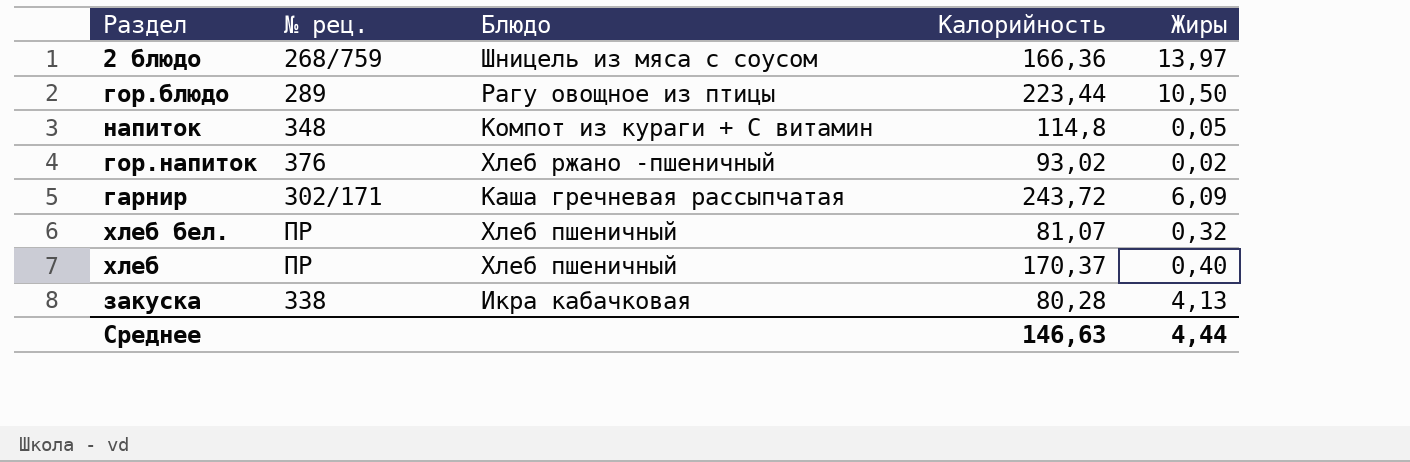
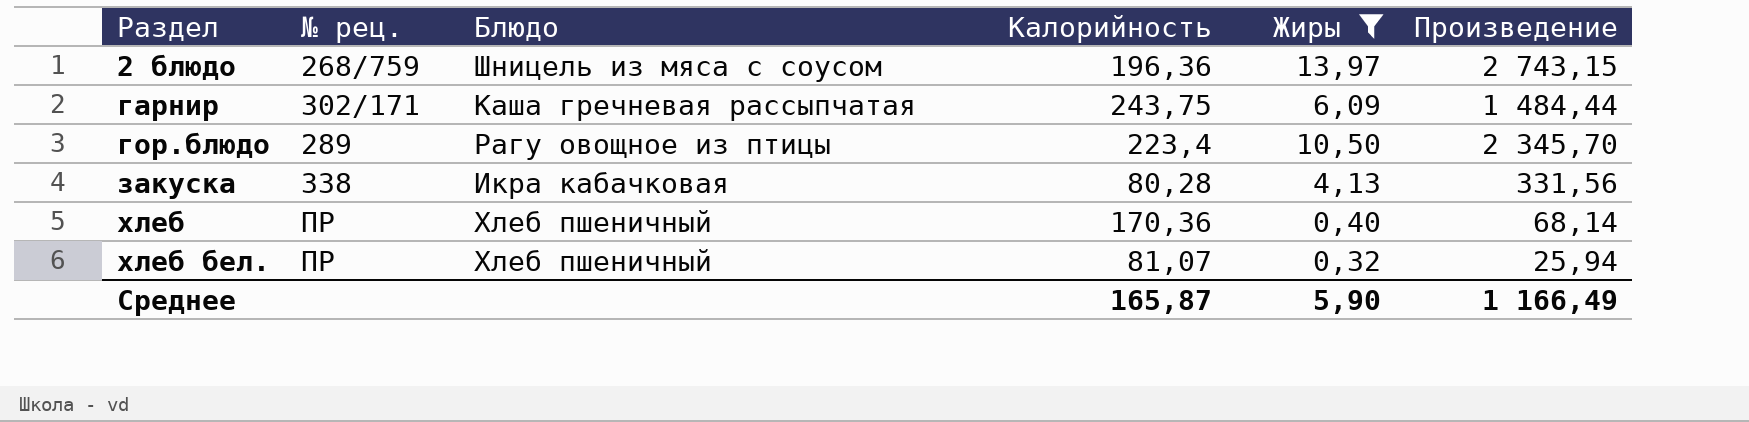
filter: none -> Жиры >= 0,32
row order: none -> Раздел ascending
column Произведение | formula: none -> [Калорийность] * [Жиры]
2 блюдо | Калорийность: 166,36 -> 196,36
гарнир | Калорийность: 243,72 -> 243,75
гор.блюдо | Калорийность: 223,44 -> 223,4
хлеб | Калорийность: 170,37 -> 170,36
Среднее | Калорийность: 146,63 -> 165,87
Среднее | Жиры: 4,44 -> 5,90

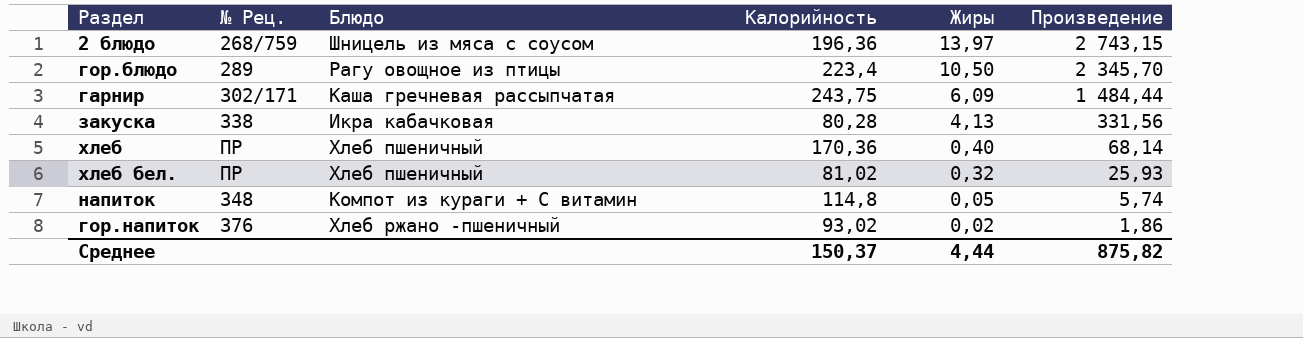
filter: Жиры >= 0,32 -> none
row order: Раздел ascending -> Жиры descending
column name: № рец. -> № Рец.
хлеб бел. | Калорийность: 81,07 -> 81,02
хлеб бел. | Произведение: 25,94 -> 25,93
Среднее | Калорийность: 165,87 -> 150,37
Среднее | Жиры: 5,90 -> 4,44
Среднее | Произведение: 1 166,49 -> 875,82

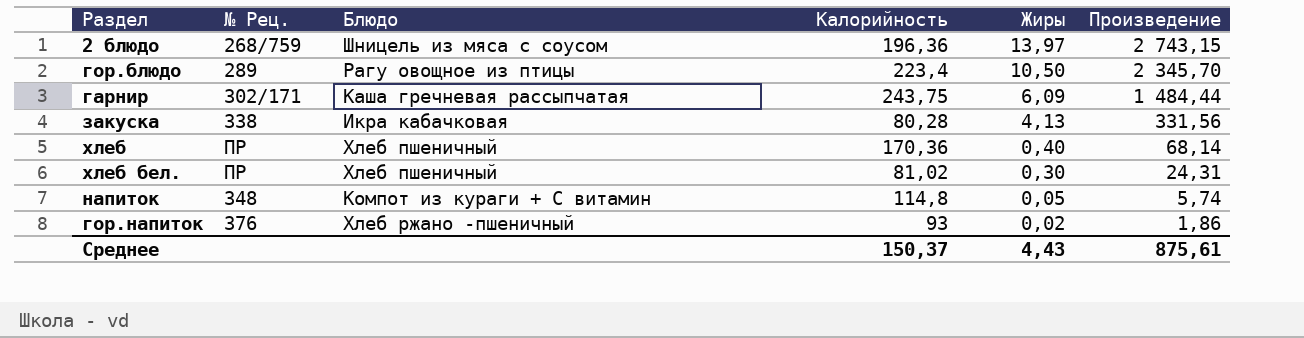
хлеб бел. | Жиры: 0,32 -> 0,30
хлеб бел. | Произведение: 25,93 -> 24,31
гор.напиток | Калорийность: 93,02 -> 93
Среднее | Жиры: 4,44 -> 4,43
Среднее | Произведение: 875,82 -> 875,61

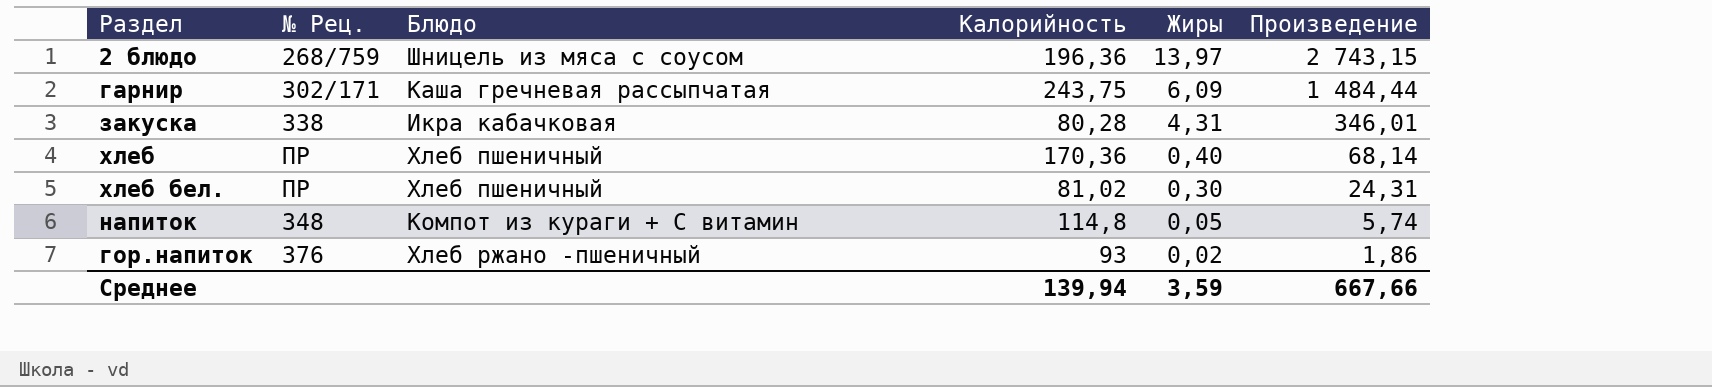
row гор.блюдо: 289 | Рагу овощное из птицы | 223,4 | 10,50 | 2 345,70 -> none
закуска | Жиры: 4,13 -> 4,31
закуска | Произведение: 331,56 -> 346,01
Среднее | Калорийность: 150,37 -> 139,94
Среднее | Жиры: 4,43 -> 3,59
Среднее | Произведение: 875,61 -> 667,66

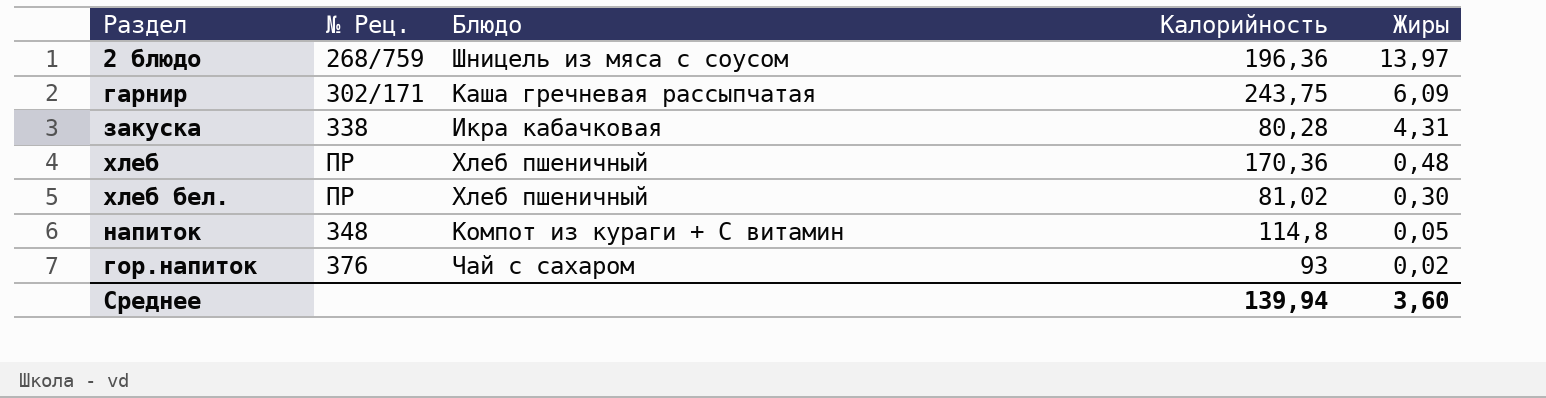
column Произведение | formula: [Калорийность] * [Жиры] -> none
хлеб | Жиры: 0,40 -> 0,48
гор.напиток | Блюдо: Хлеб ржано -пшеничный -> Чай с сахаром
Среднее | Жиры: 3,59 -> 3,60

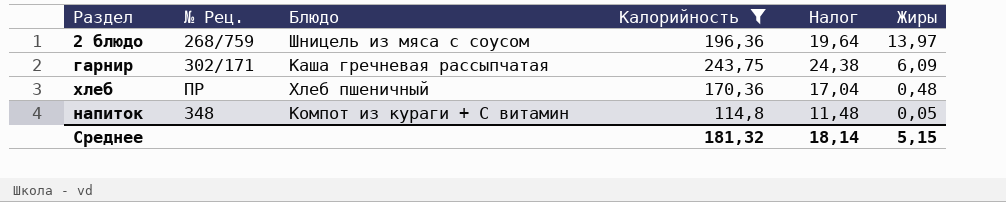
filter: none -> Калорийность >= 114,8
column Налог | formula: none -> [Калорийность] * 0,1
Среднее | Калорийность: 139,94 -> 181,32
Среднее | Жиры: 3,60 -> 5,15

